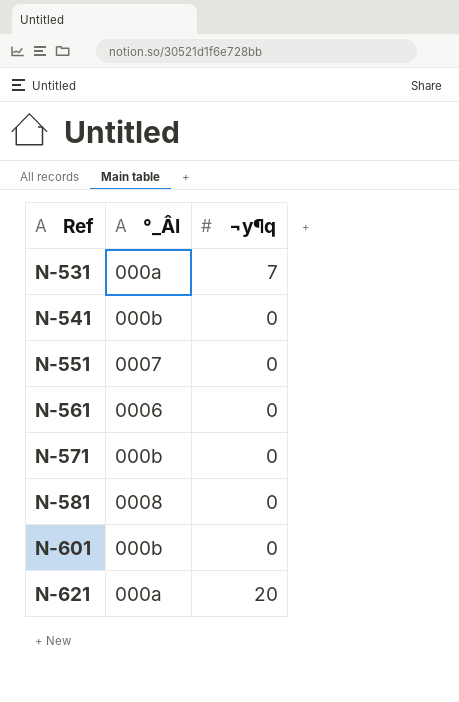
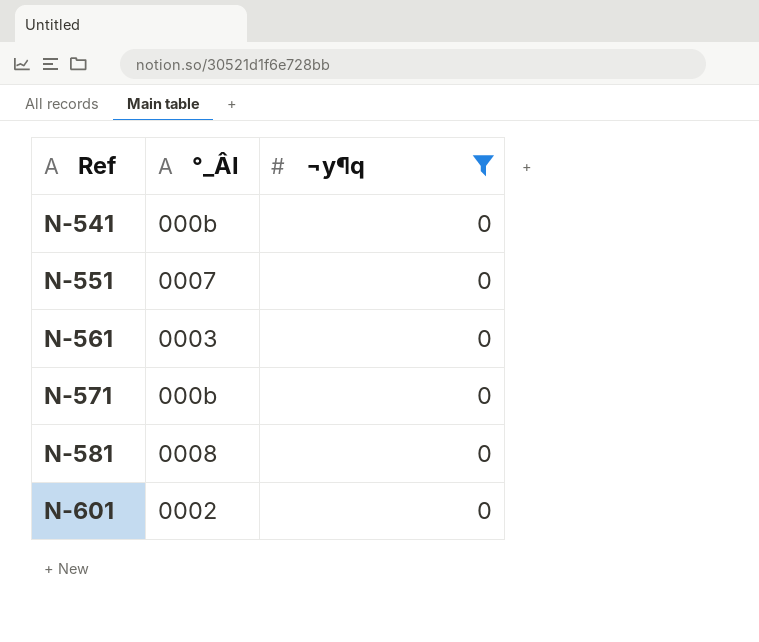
filter: none -> ¬y¶q = 0
N-561 | °_ÂI: 0006 -> 0003
N-601 | °_ÂI: 000b -> 0002

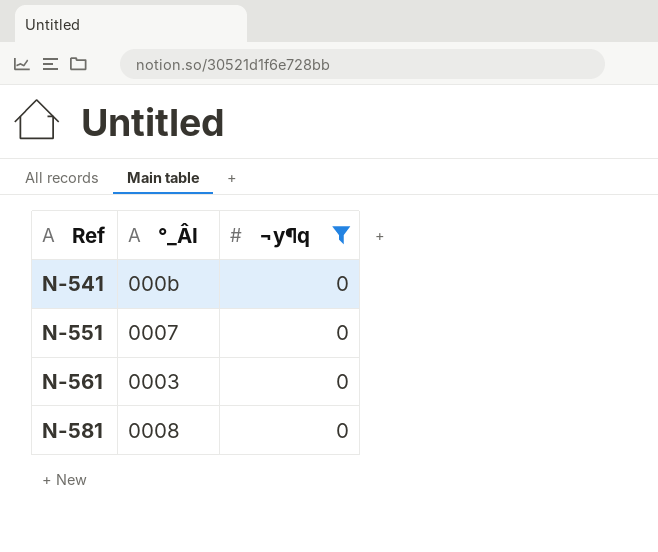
row N-571: 000b | 0 -> none
row N-601: 0002 | 0 -> none

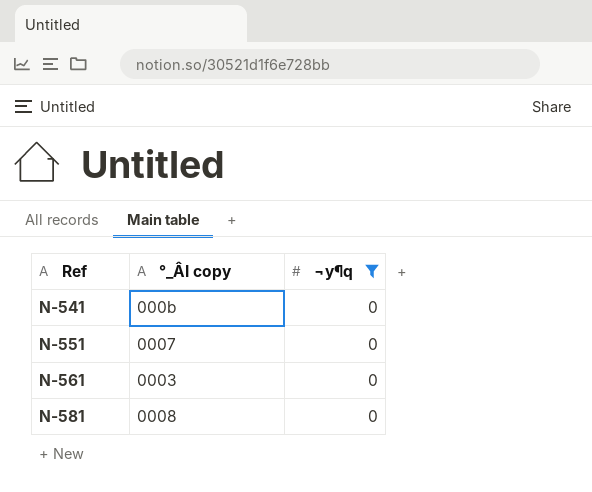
column name: °_ÂI -> °_ÂI copy

